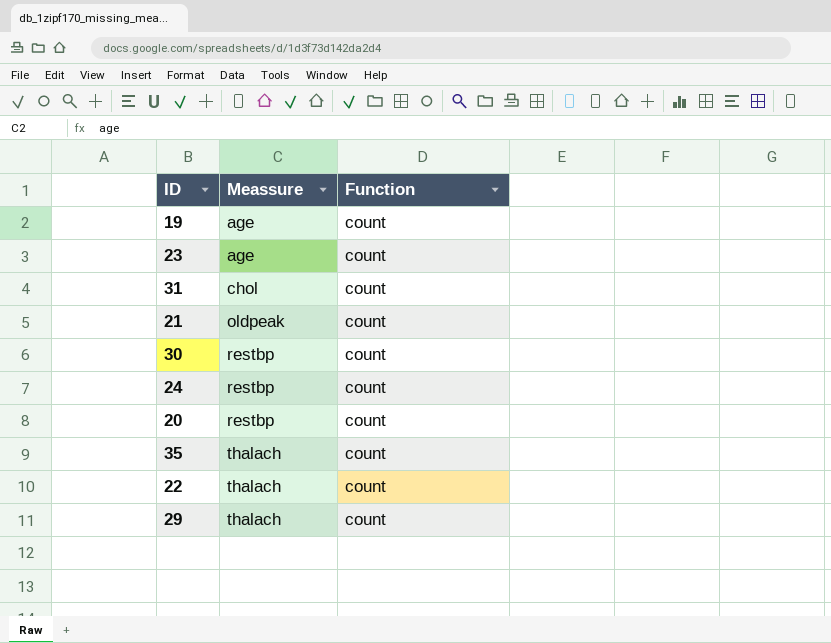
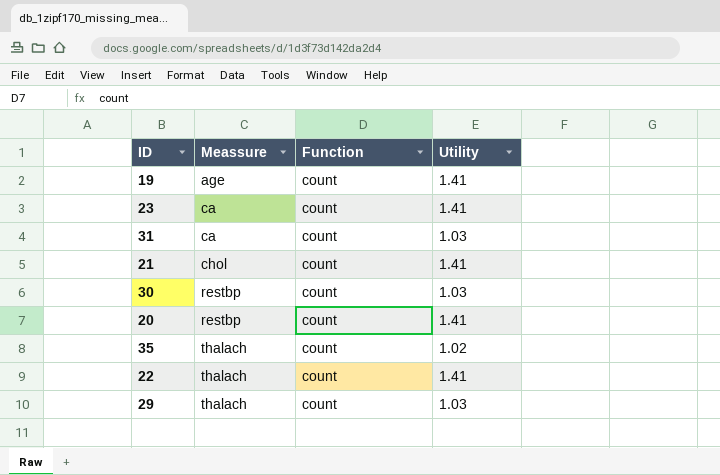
column Utility | position: none -> 4
row 24: restbp | count -> none
23 | Meassure: age -> ca
31 | Meassure: chol -> ca
21 | Meassure: oldpeak -> chol

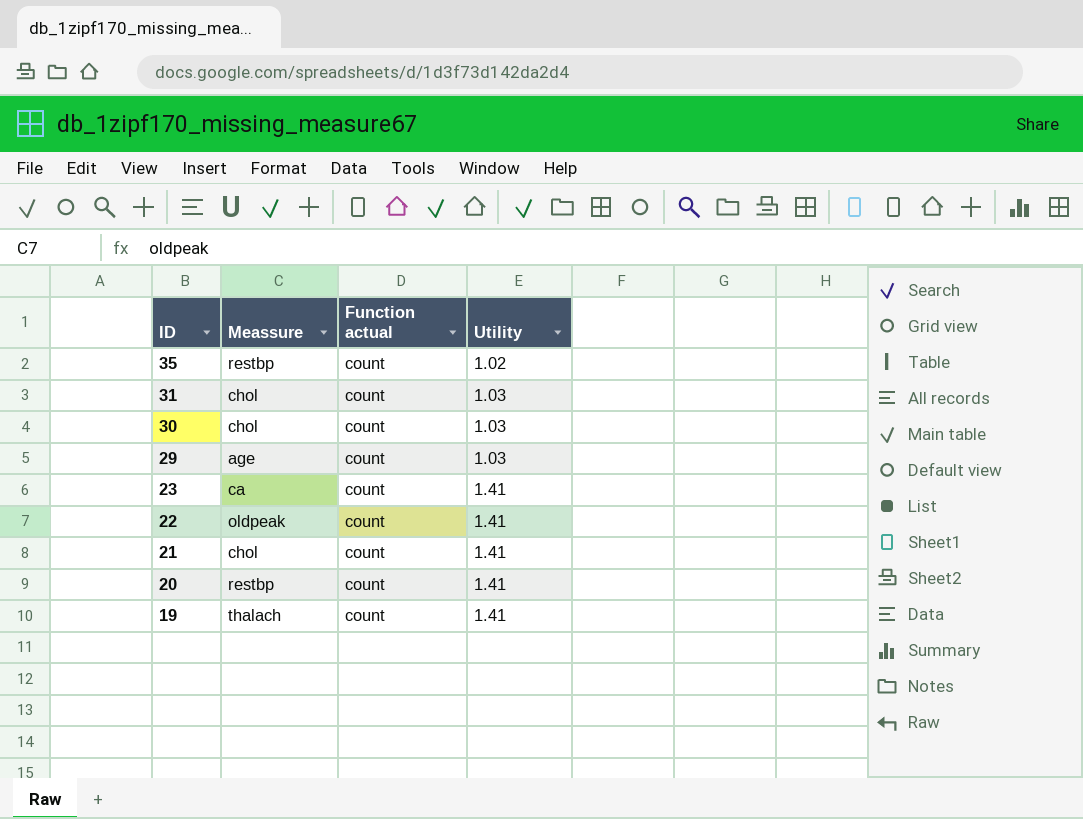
row order: Meassure ascending -> ID descending
column name: Function -> Function actual
35 | Meassure: thalach -> restbp
31 | Meassure: ca -> chol
30 | Meassure: restbp -> chol
29 | Meassure: thalach -> age
22 | Meassure: thalach -> oldpeak
19 | Meassure: age -> thalach

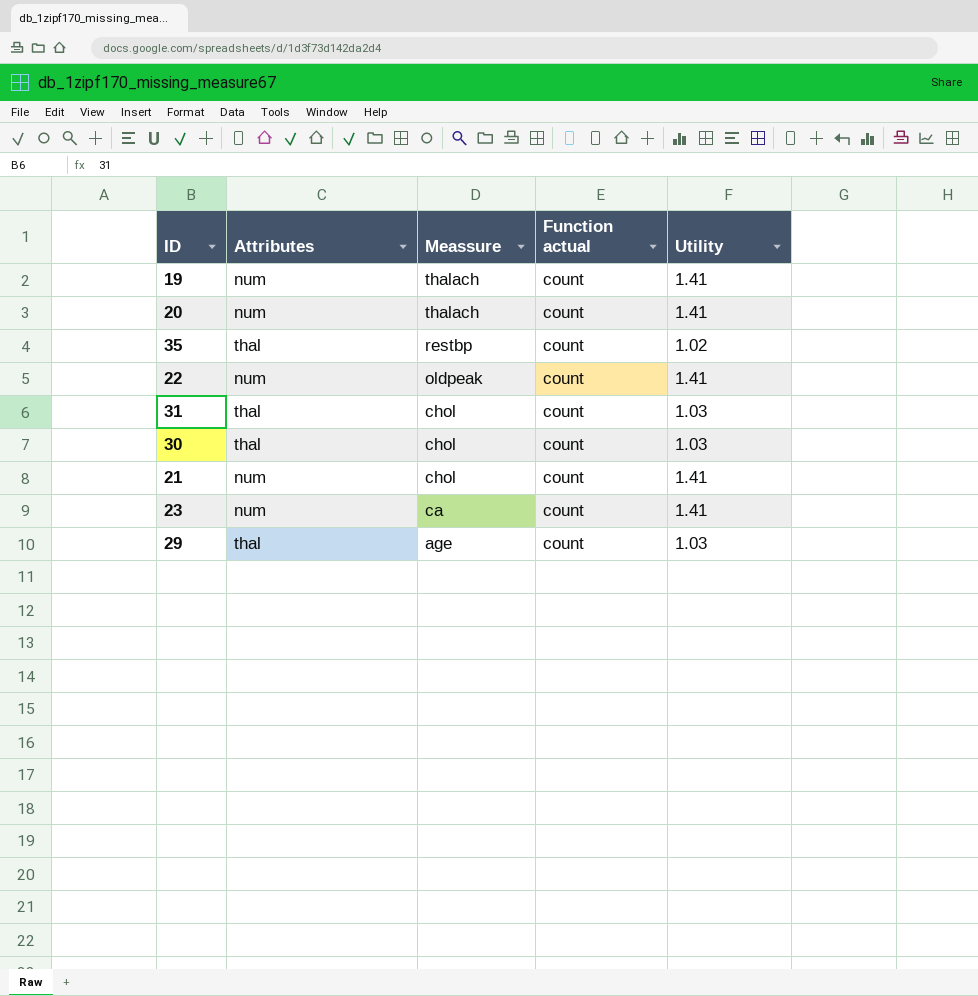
row order: ID descending -> Meassure descending
column Attributes | position: none -> 2
20 | Meassure: restbp -> thalach

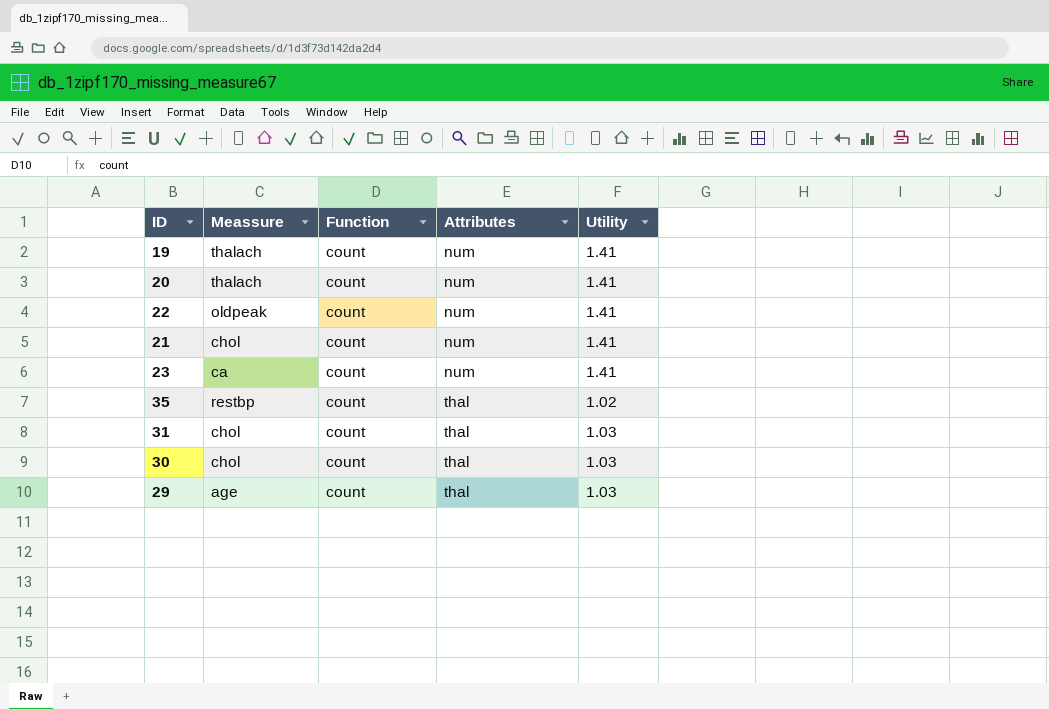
row order: Meassure descending -> Attributes ascending
column name: Function actual -> Function
column Attributes | position: 2 -> 4

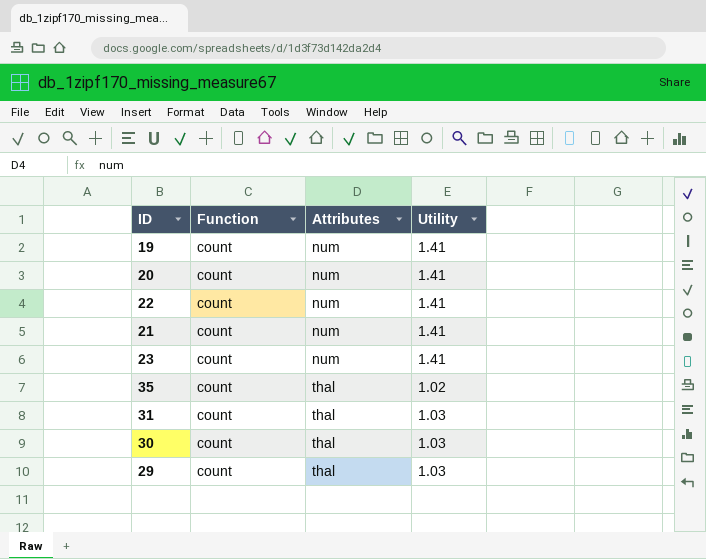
column Meassure | position: 2 -> none

